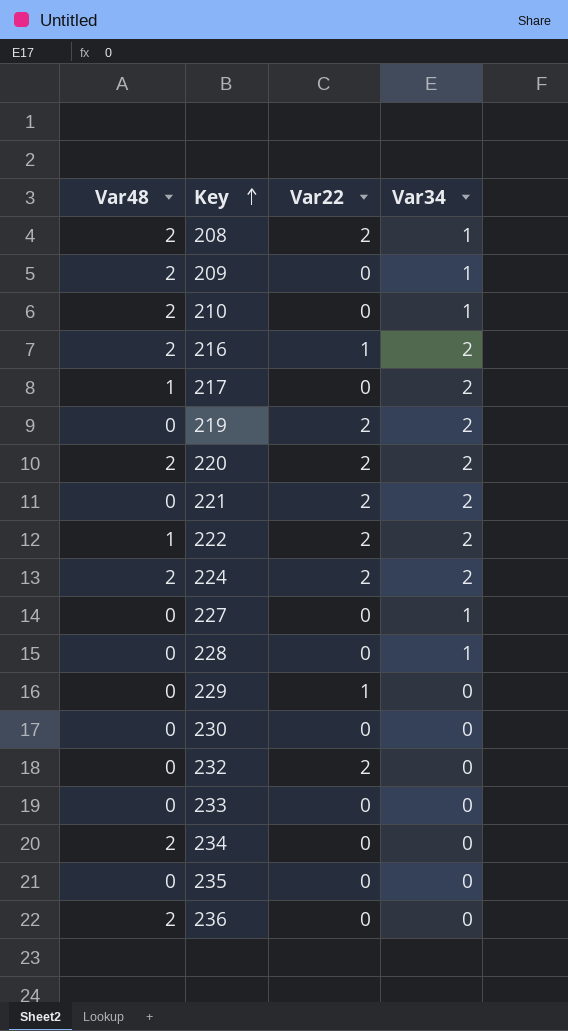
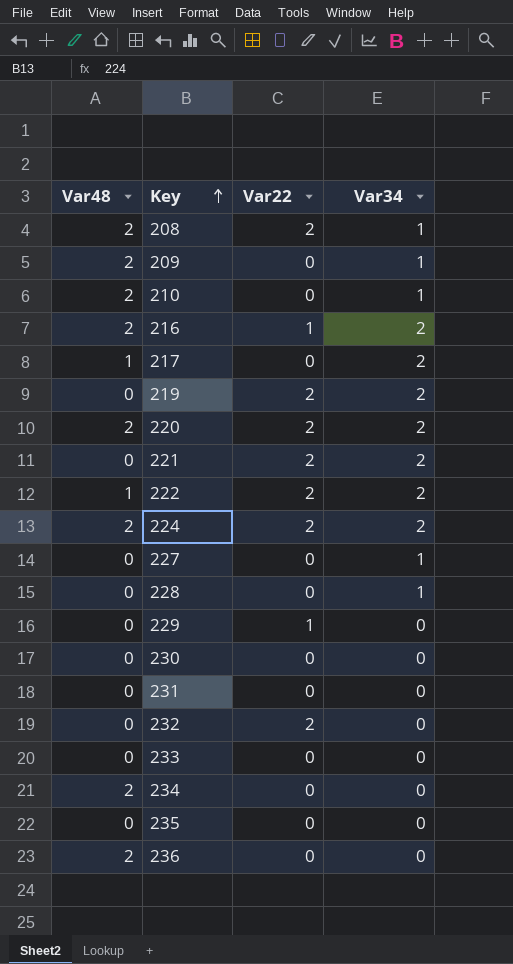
row 231: none -> 0 | 0 | 0

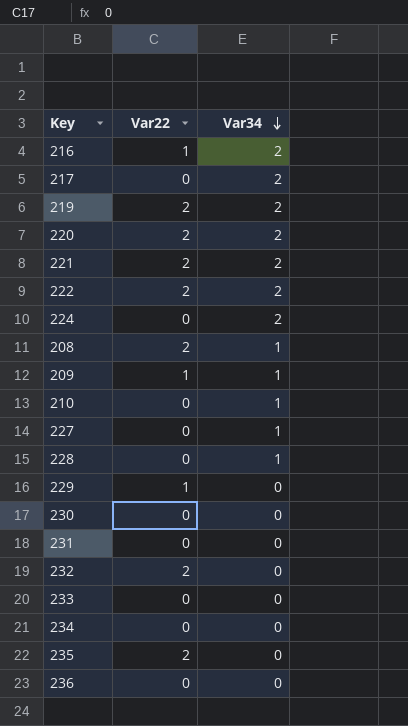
row order: Key ascending -> Var34 descending
column Var48 | position: 1 -> none
224 | Var22: 2 -> 0
209 | Var22: 0 -> 1
235 | Var22: 0 -> 2

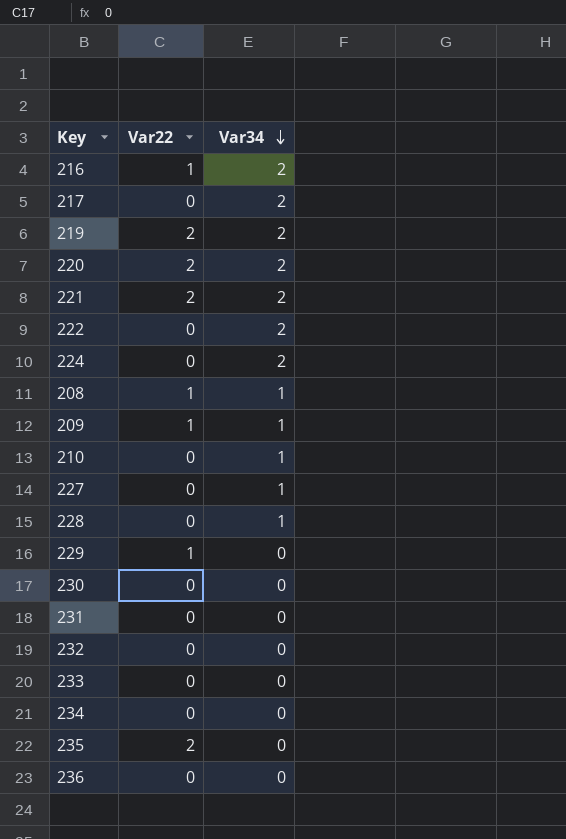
222 | Var22: 2 -> 0
208 | Var22: 2 -> 1
232 | Var22: 2 -> 0

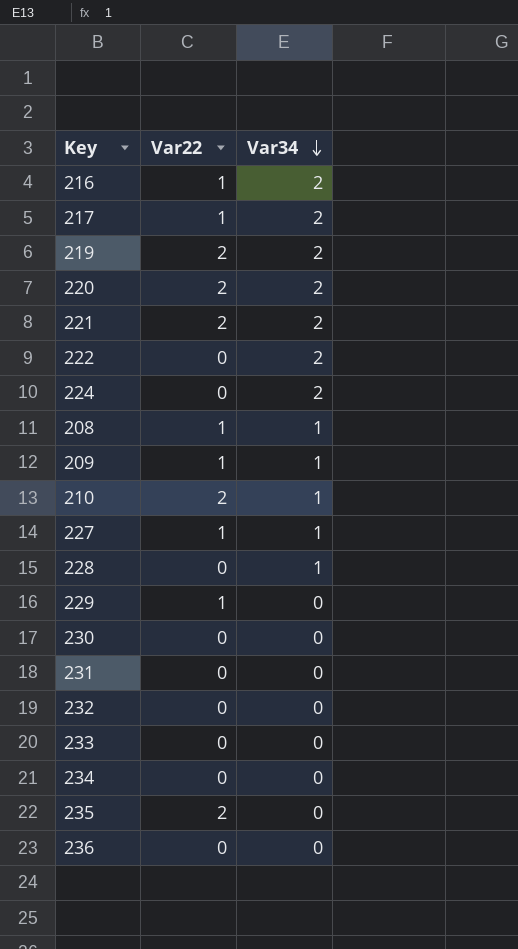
217 | Var22: 0 -> 1
210 | Var22: 0 -> 2
227 | Var22: 0 -> 1

